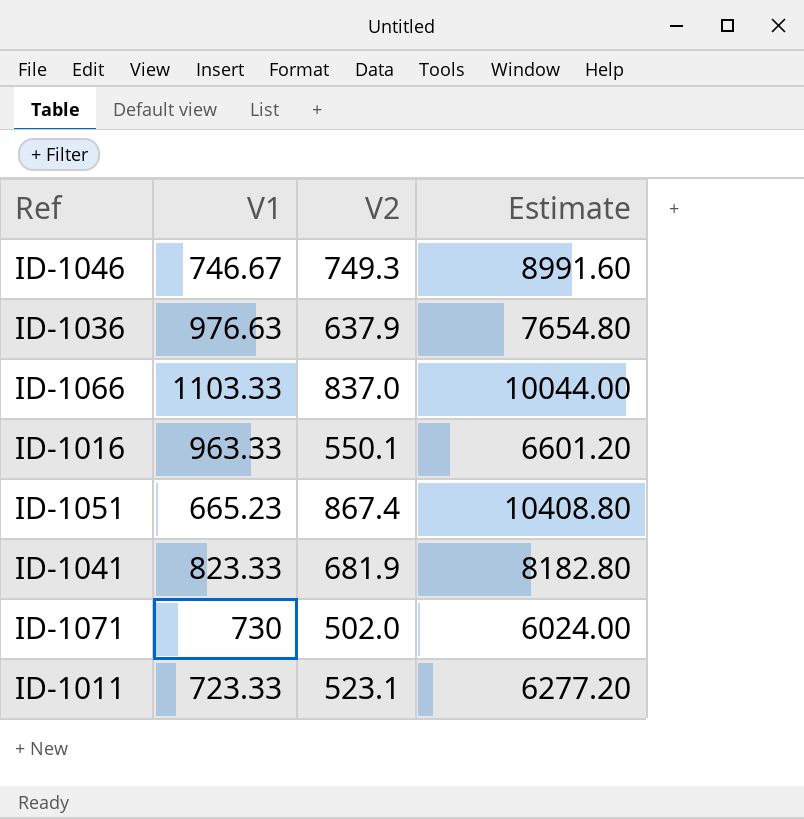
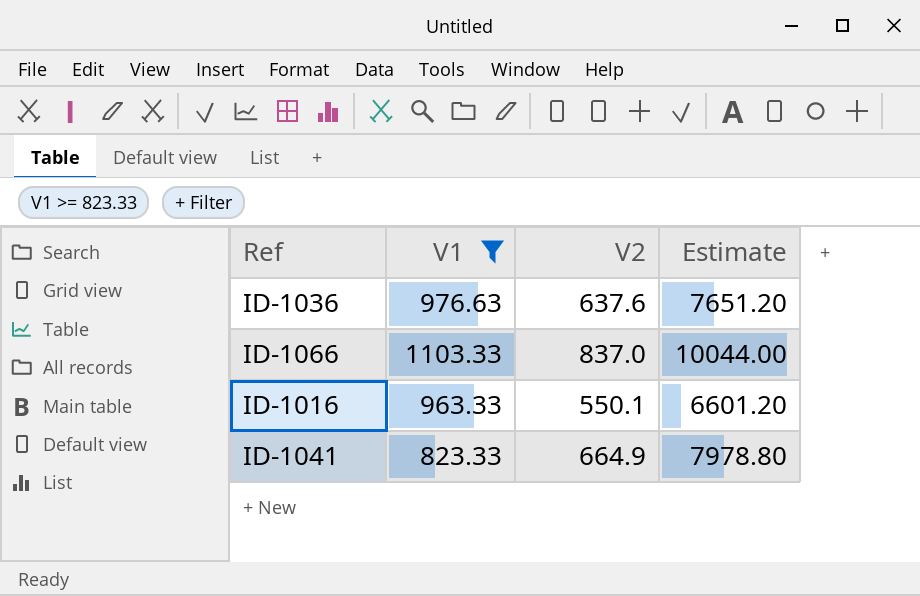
filter: none -> V1 >= 823.33
ID-1036 | V2: 637.9 -> 637.6
ID-1036 | Estimate: 7654.80 -> 7651.20
ID-1041 | V2: 681.9 -> 664.9
ID-1041 | Estimate: 8182.80 -> 7978.80

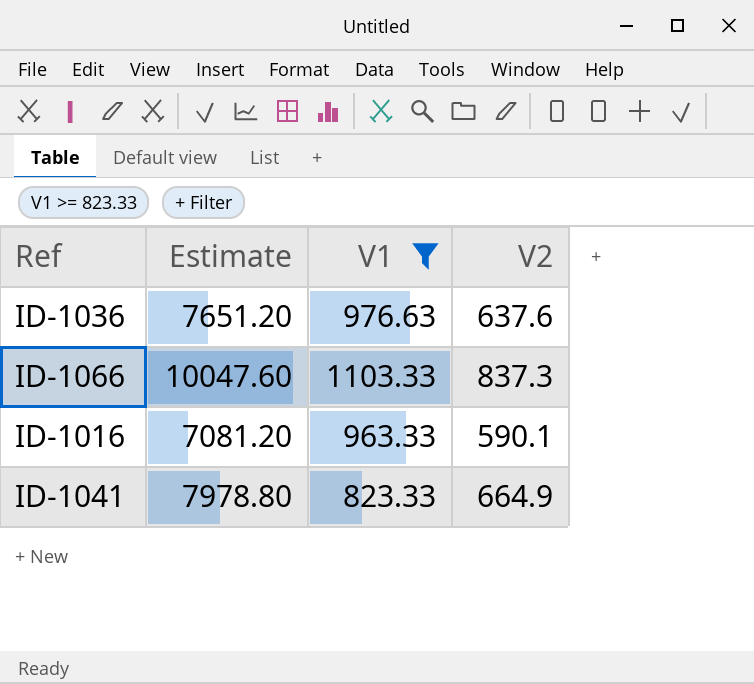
column Estimate | position: 4 -> 2
ID-1066 | Estimate: 10044.00 -> 10047.60
ID-1066 | V2: 837.0 -> 837.3
ID-1016 | Estimate: 6601.20 -> 7081.20
ID-1016 | V2: 550.1 -> 590.1

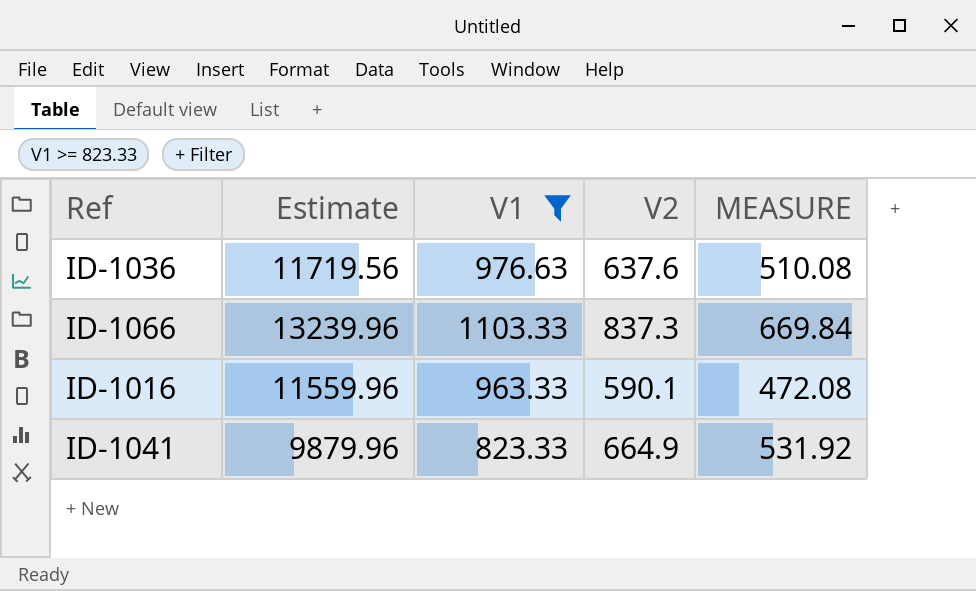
column Estimate | formula: [V2] * 12 -> [V1] * 12
column MEASURE | formula: none -> [V2] * 0.8

